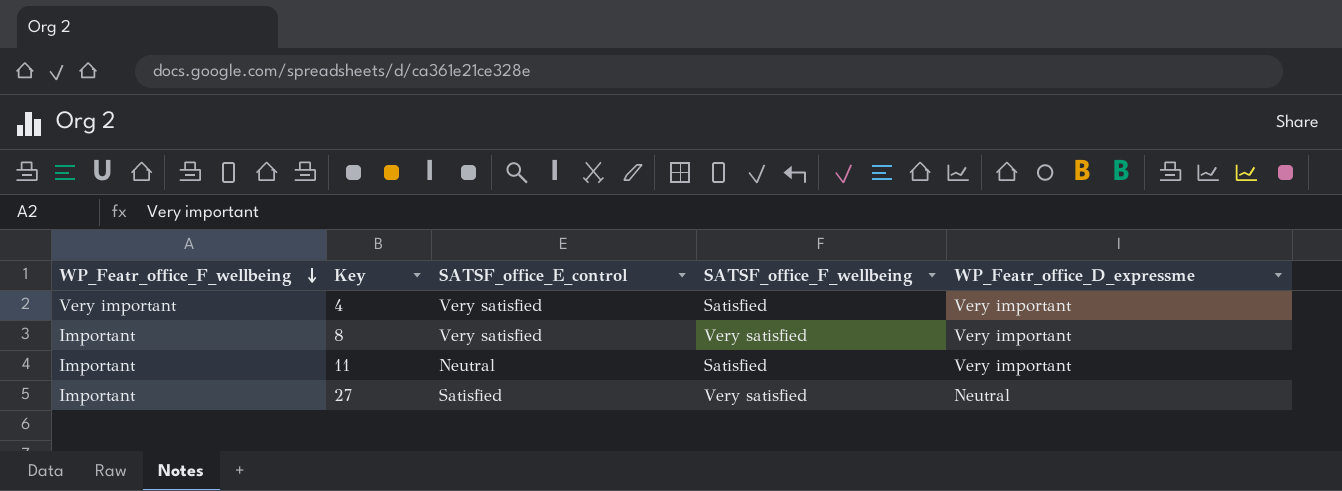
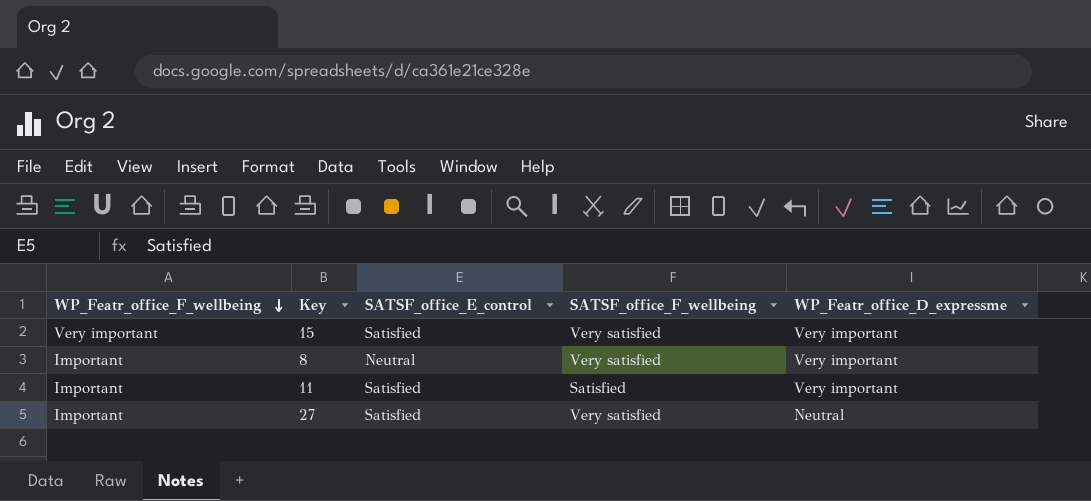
row 4: Very important | Very satisfied | Satisfied | Very important -> none
row 15: none -> Very important | Satisfied | Very satisfied | Very important
8 | SATSF_office_E_control: Very satisfied -> Neutral
11 | SATSF_office_E_control: Neutral -> Satisfied

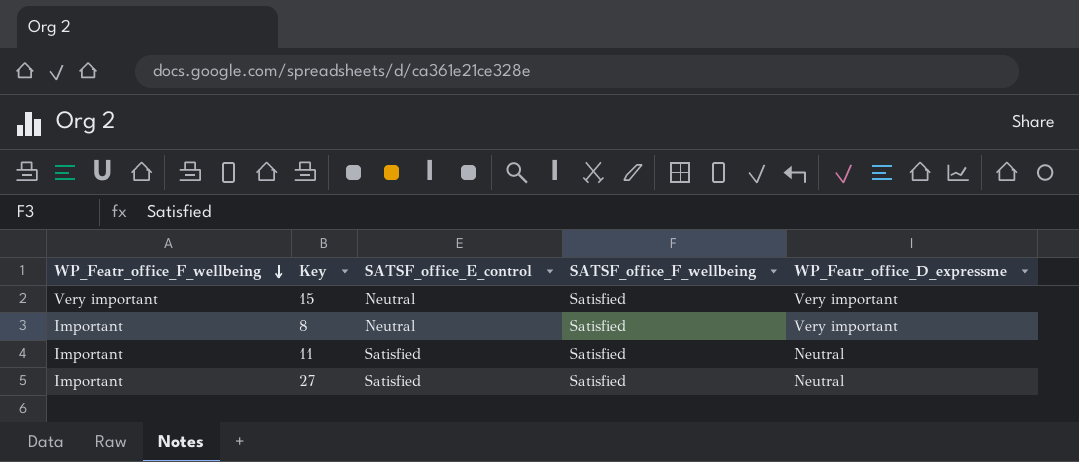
15 | SATSF_office_E_control: Satisfied -> Neutral
15 | SATSF_office_F_wellbeing: Very satisfied -> Satisfied
8 | SATSF_office_F_wellbeing: Very satisfied -> Satisfied
11 | WP_Featr_office_D_expressme: Very important -> Neutral
27 | SATSF_office_F_wellbeing: Very satisfied -> Satisfied

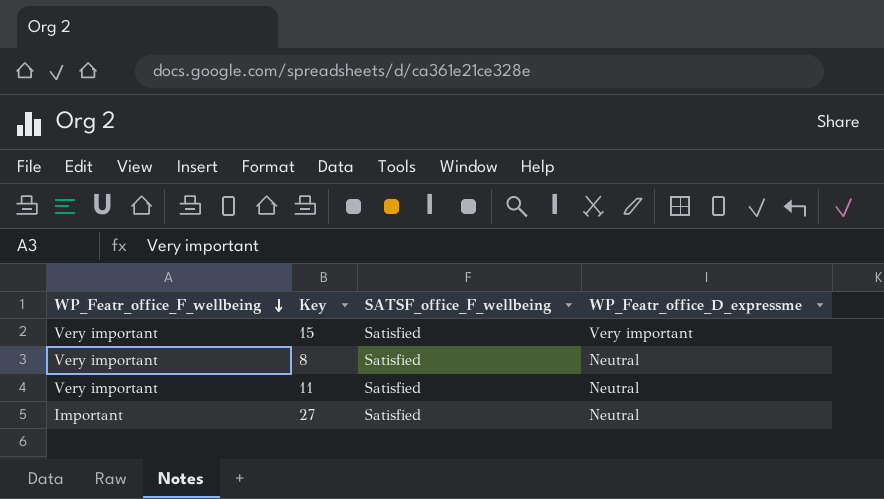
column SATSF_office_E_control | position: 3 -> none
8 | WP_Featr_office_F_wellbeing: Important -> Very important
8 | WP_Featr_office_D_expressme: Very important -> Neutral
11 | WP_Featr_office_F_wellbeing: Important -> Very important

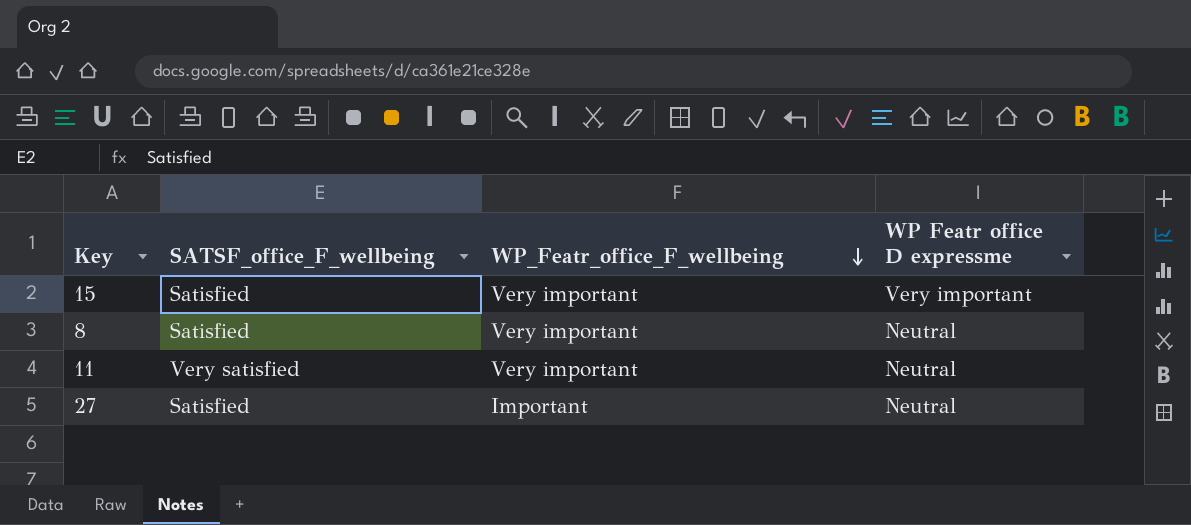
column WP_Featr_office_F_wellbeing | position: 1 -> 3
column name: WP_Featr_office_D_expressme -> WP Featr office D expressme
11 | SATSF_office_F_wellbeing: Satisfied -> Very satisfied

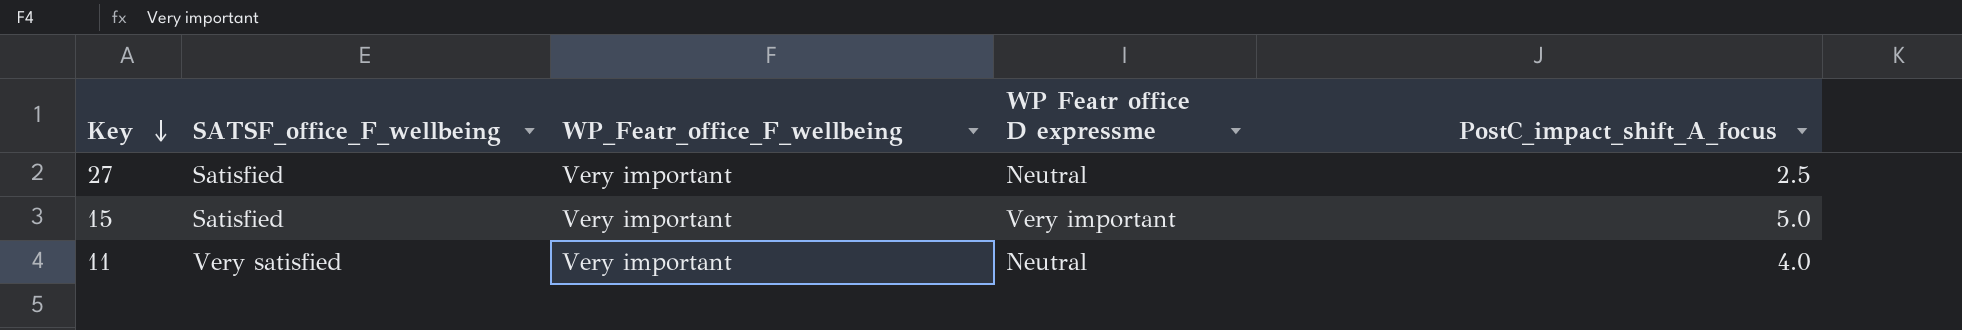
row order: WP_Featr_office_F_wellbeing descending -> Key descending
column PostC_impact_shift_A_focus | position: none -> 5
row 8: Satisfied | Very important | Neutral -> none
27 | WP_Featr_office_F_wellbeing: Important -> Very important

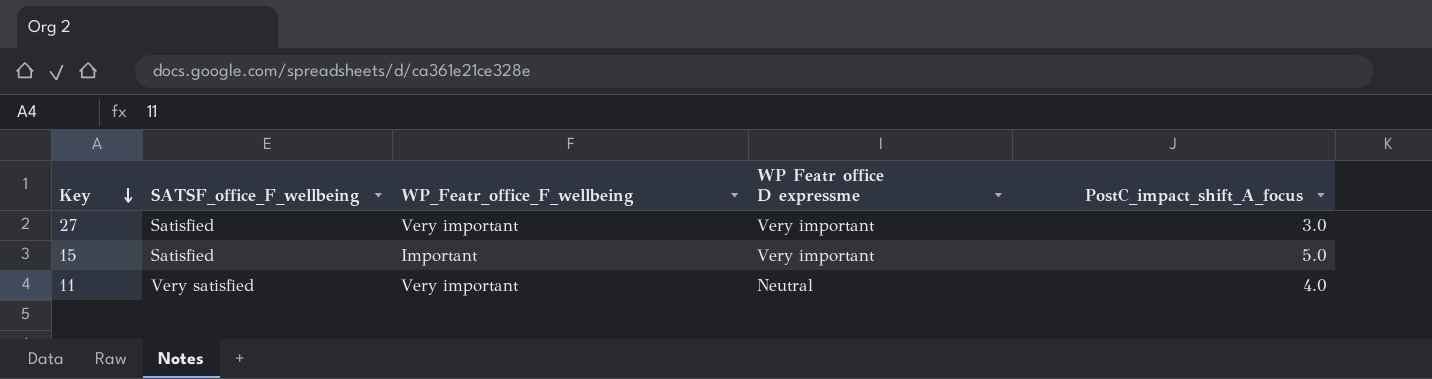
27 | WP Featr office D expressme: Neutral -> Very important
27 | PostC_impact_shift_A_focus: 2.5 -> 3.0
15 | WP_Featr_office_F_wellbeing: Very important -> Important

